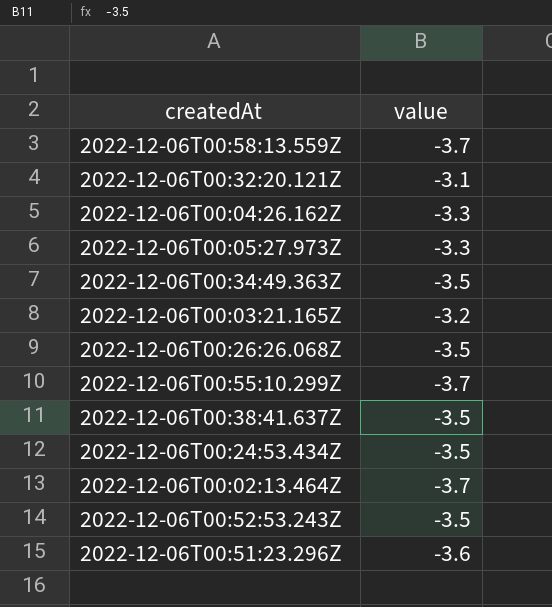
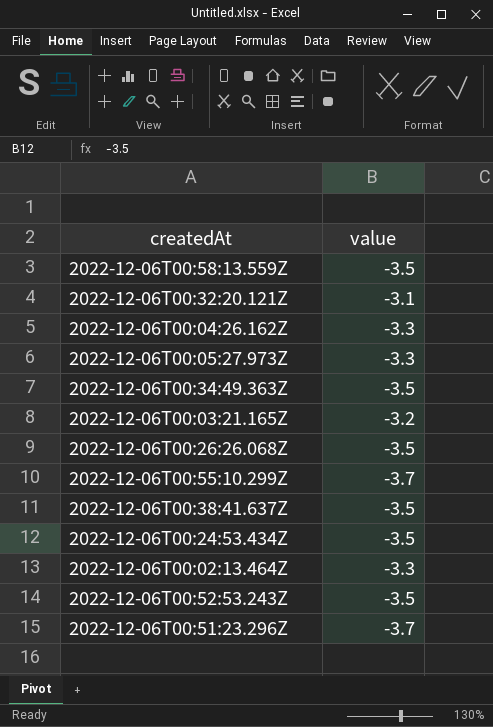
2022-12-06T00:58:13.559Z | value: -3.7 -> -3.5
2022-12-06T00:02:13.464Z | value: -3.7 -> -3.3
2022-12-06T00:51:23.296Z | value: -3.6 -> -3.7

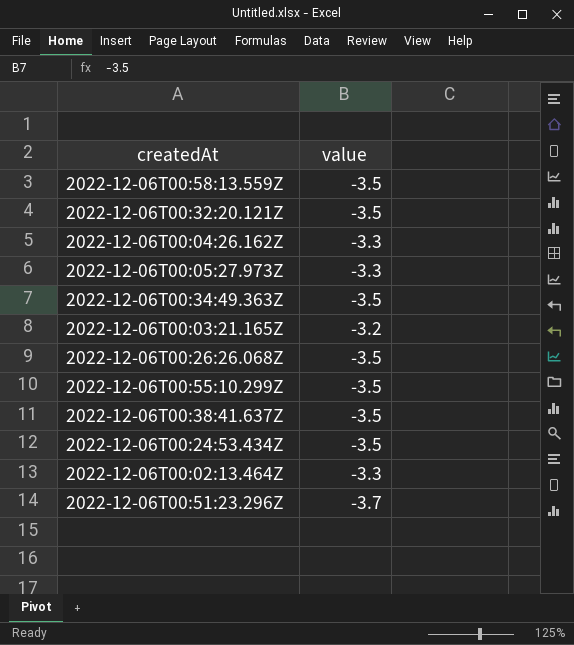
row 2022-12-06T00:52:53.243Z: -3.5 -> none
2022-12-06T00:32:20.121Z | value: -3.1 -> -3.5
2022-12-06T00:55:10.299Z | value: -3.7 -> -3.5

